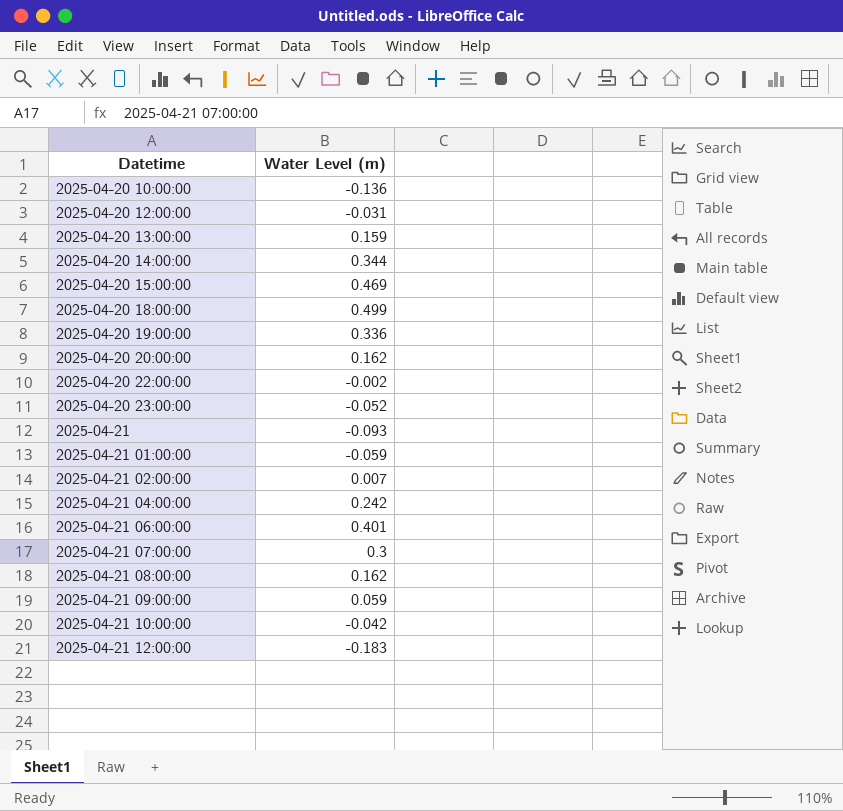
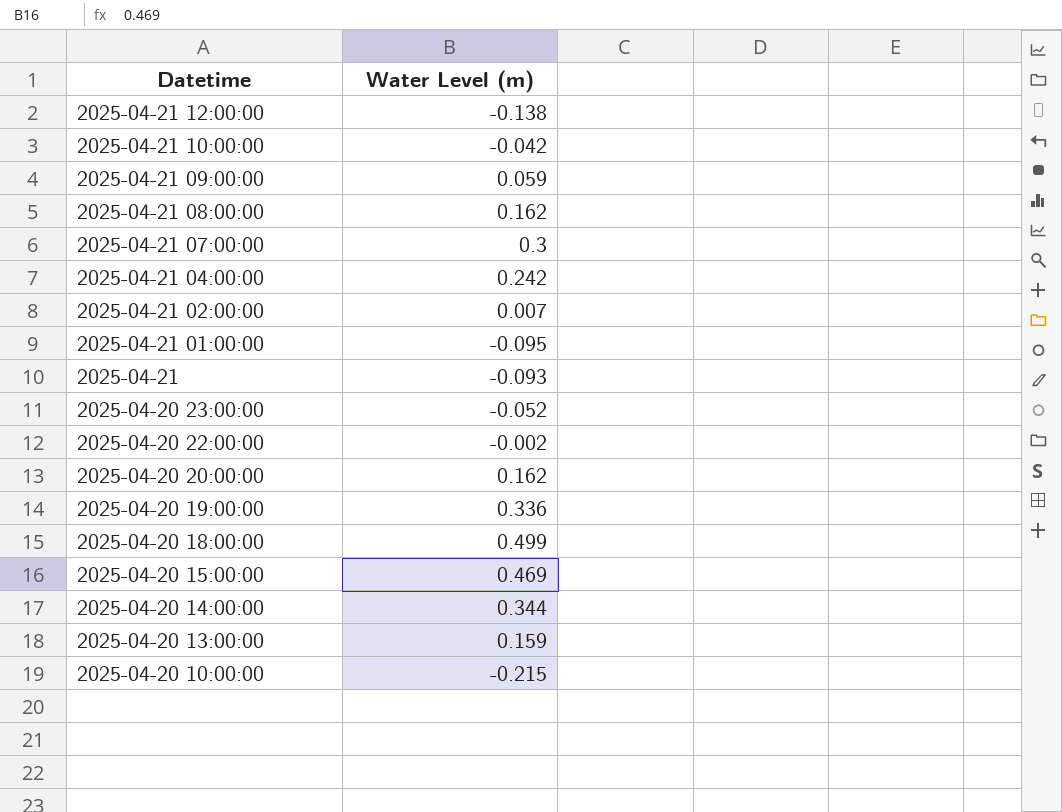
row order: Datetime ascending -> Datetime descending
row 2025-04-20 12:00:00: -0.031 -> none
row 2025-04-21 06:00:00: 0.401 -> none
2025-04-21 12:00:00 | Water Level (m): -0.183 -> -0.138
2025-04-21 01:00:00 | Water Level (m): -0.059 -> -0.095
2025-04-20 10:00:00 | Water Level (m): -0.136 -> -0.215

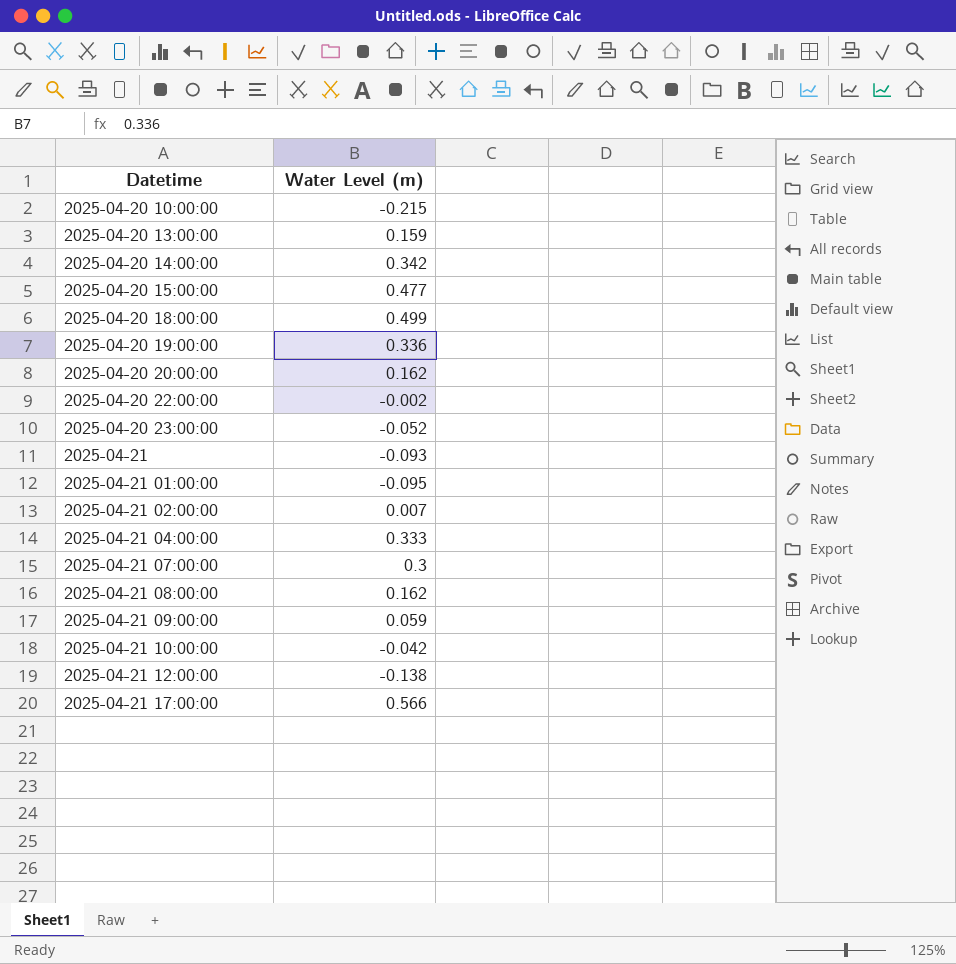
row order: Datetime descending -> Datetime ascending
2025-04-20 14:00:00 | Water Level (m): 0.344 -> 0.342
2025-04-20 15:00:00 | Water Level (m): 0.469 -> 0.477
2025-04-21 04:00:00 | Water Level (m): 0.242 -> 0.333
row 2025-04-21 17:00:00: none -> 0.566

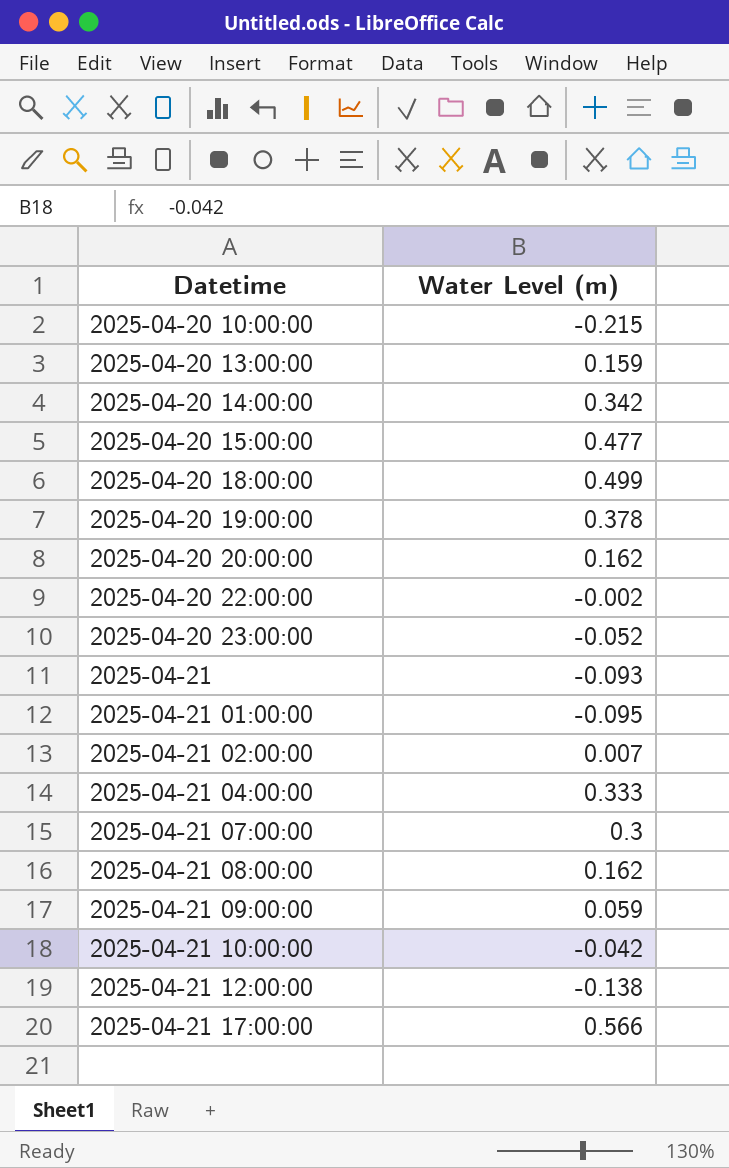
2025-04-20 19:00:00 | Water Level (m): 0.336 -> 0.378

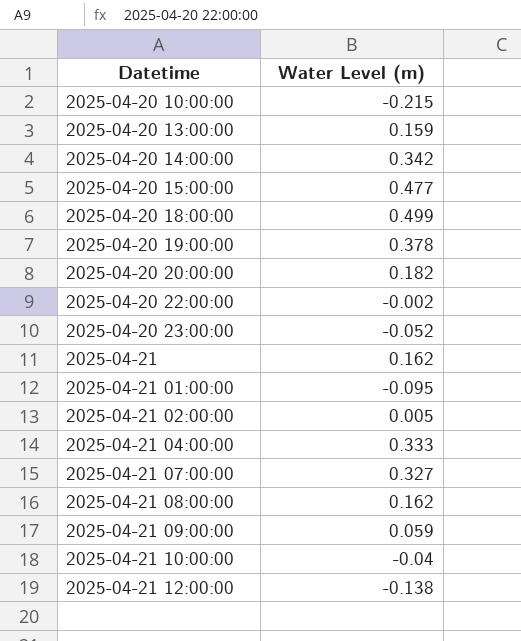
row 2025-04-21 17:00:00: 0.566 -> none
2025-04-20 20:00:00 | Water Level (m): 0.162 -> 0.182
2025-04-21 | Water Level (m): -0.093 -> 0.162
2025-04-21 02:00:00 | Water Level (m): 0.007 -> 0.005
2025-04-21 07:00:00 | Water Level (m): 0.3 -> 0.327
2025-04-21 10:00:00 | Water Level (m): -0.042 -> -0.04

